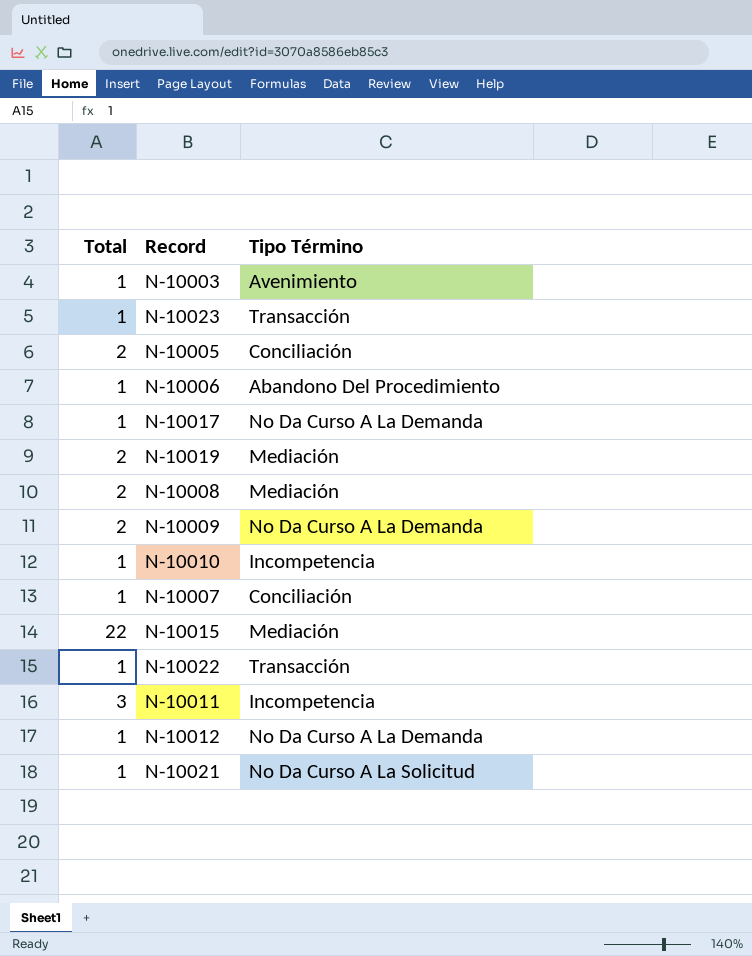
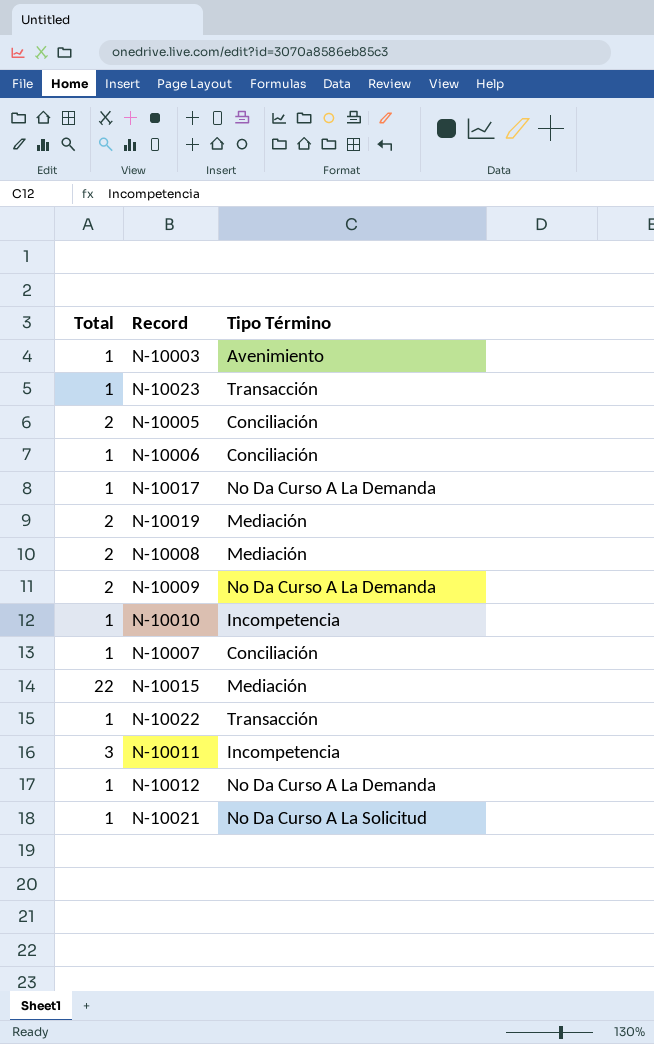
N-10006 | Tipo Término: Abandono Del Procedimiento -> Conciliación

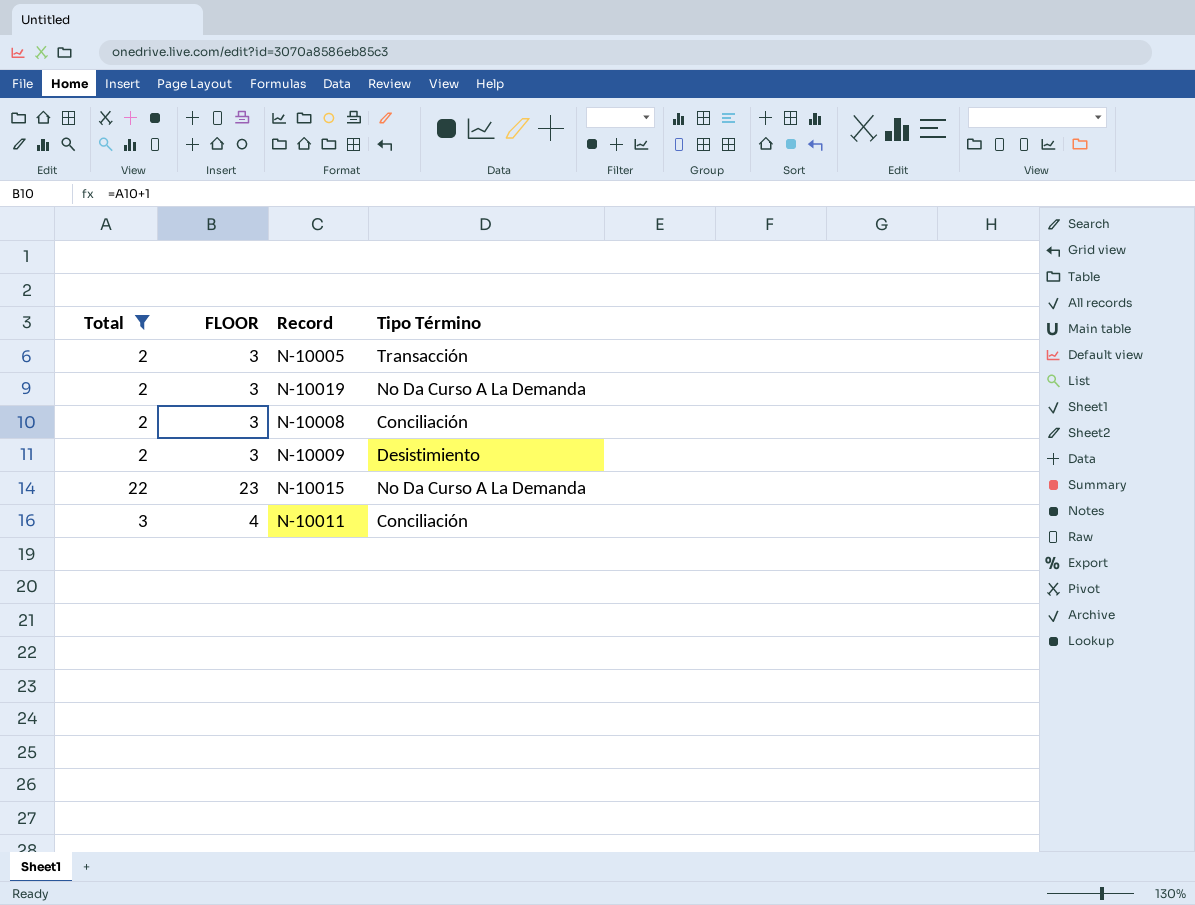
filter: none -> Total != 1
column FLOOR | formula: none -> [Total] + 1
N-10005 | Tipo Término: Conciliación -> Transacción
N-10019 | Tipo Término: Mediación -> No Da Curso A La Demanda
N-10008 | Tipo Término: Mediación -> Conciliación
N-10009 | Tipo Término: No Da Curso A La Demanda -> Desistimiento
N-10015 | Tipo Término: Mediación -> No Da Curso A La Demanda
N-10011 | Tipo Término: Incompetencia -> Conciliación

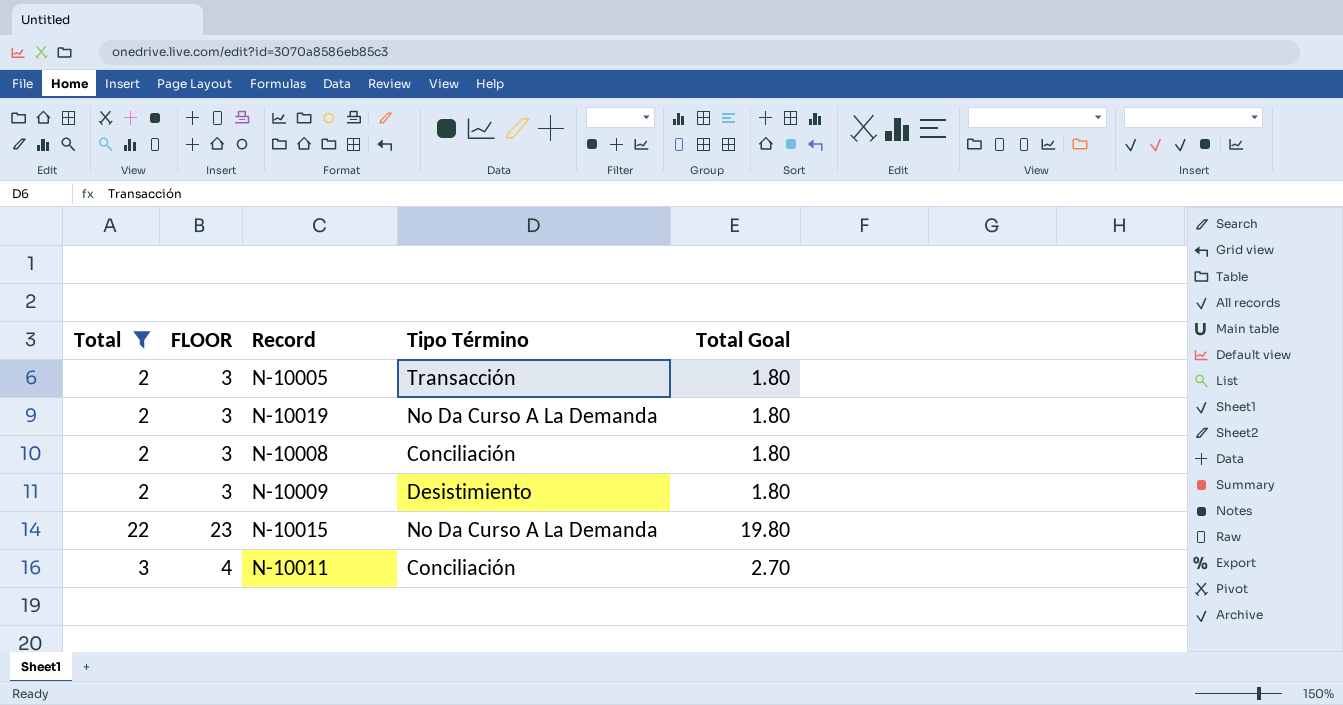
column Total Goal | formula: none -> [Total] * 0.9

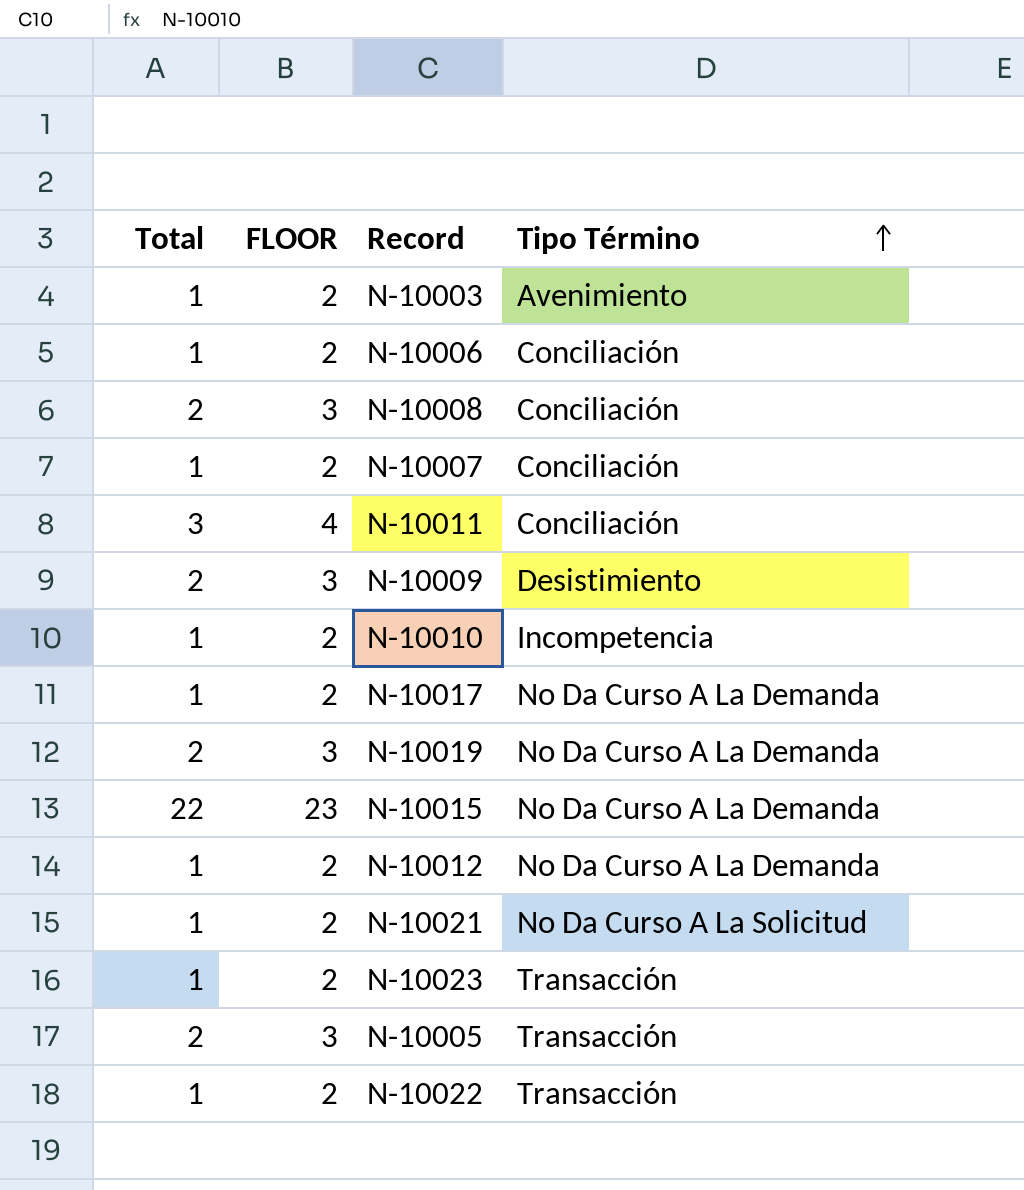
filter: Total != 1 -> none
row order: none -> Tipo Término ascending
column Total Goal | formula: [Total] * 0.9 -> none

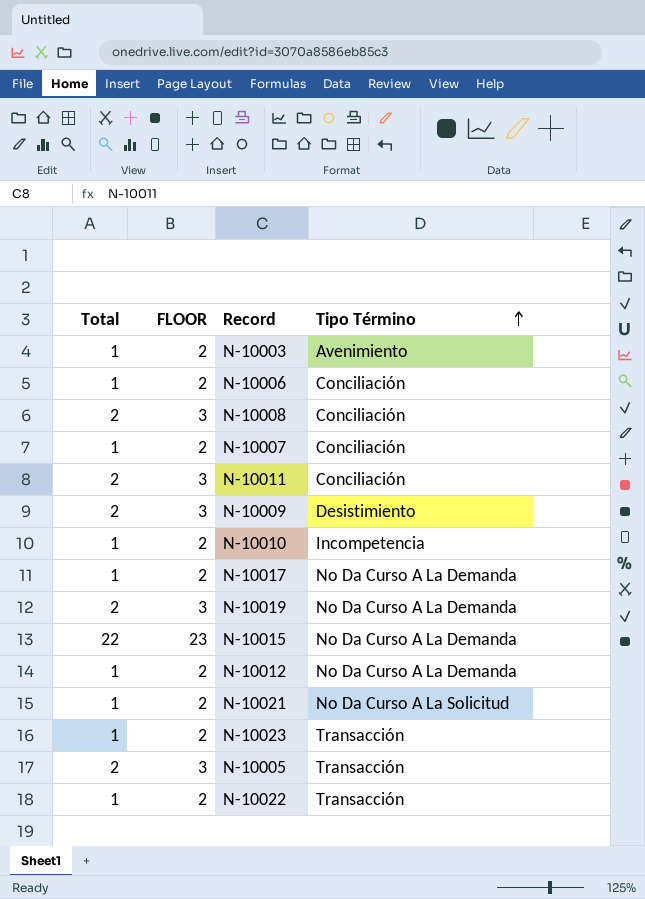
N-10011 | Total: 3 -> 2
N-10011 | FLOOR: 4 -> 3

